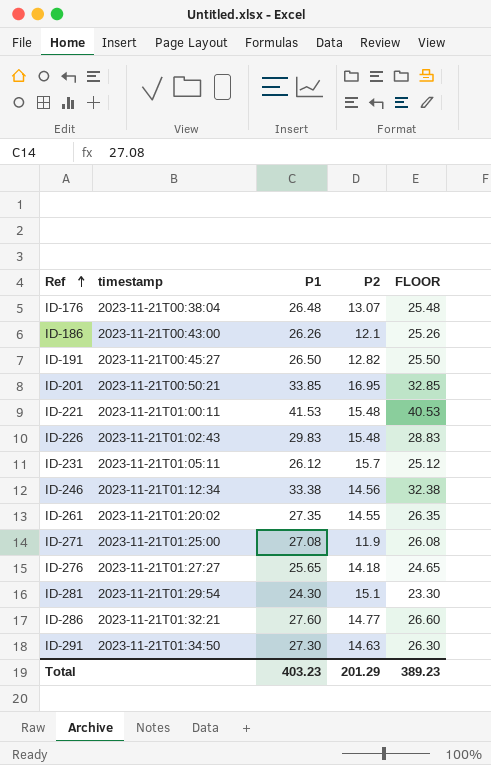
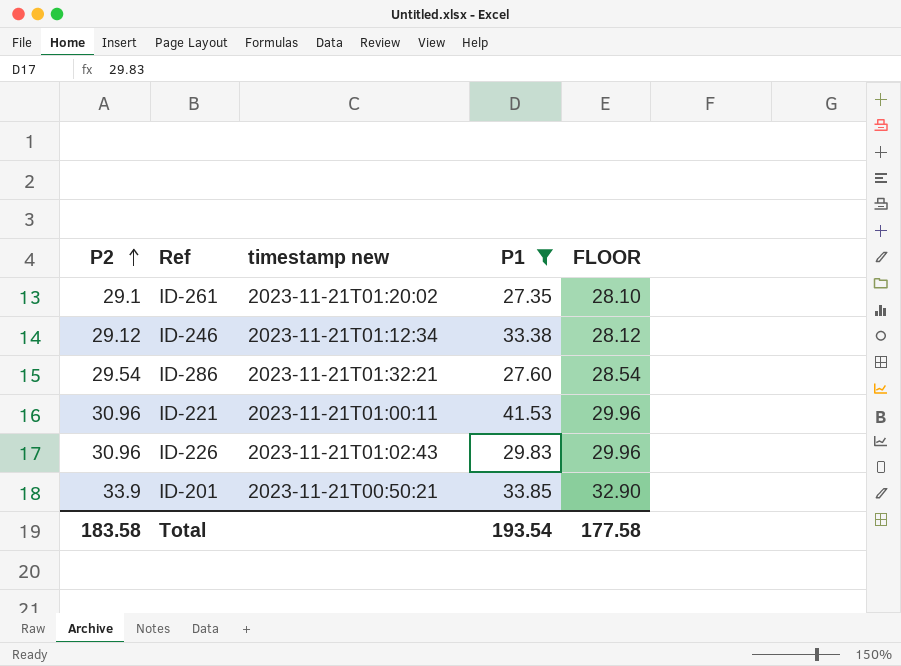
filter: none -> P1 >= 27.35
row order: Ref ascending -> P2 ascending
column P2 | position: 4 -> 1
column name: timestamp -> timestamp new
column FLOOR | formula: [P1] - 1 -> [P2] - 1
ID-261 | P2: 14.55 -> 29.1
ID-246 | P2: 14.56 -> 29.12
ID-286 | P2: 14.77 -> 29.54
ID-221 | P2: 15.48 -> 30.96
ID-226 | P2: 15.48 -> 30.96
ID-201 | P2: 16.95 -> 33.9
Total | P2: 201.29 -> 183.58
Total | P1: 403.23 -> 193.54
Total | FLOOR: 389.23 -> 177.58

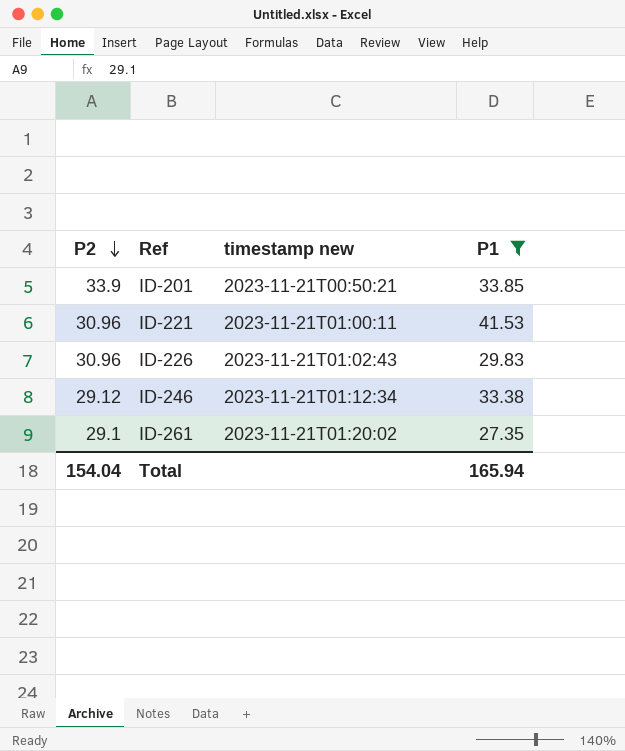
row order: P2 ascending -> P2 descending
column FLOOR | formula: [P2] - 1 -> none
row ID-286: 29.54 | 2023-11-21T01:32:21 | 27.60 | 28.54 -> none
Total | P2: 183.58 -> 154.04
Total | P1: 193.54 -> 165.94

